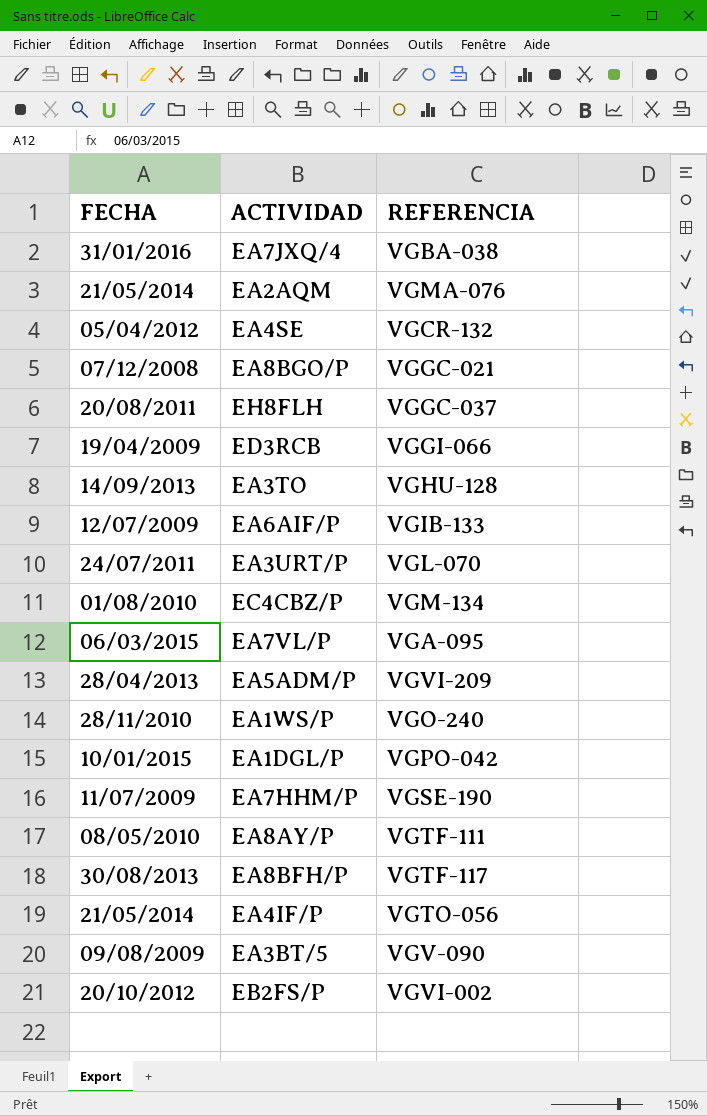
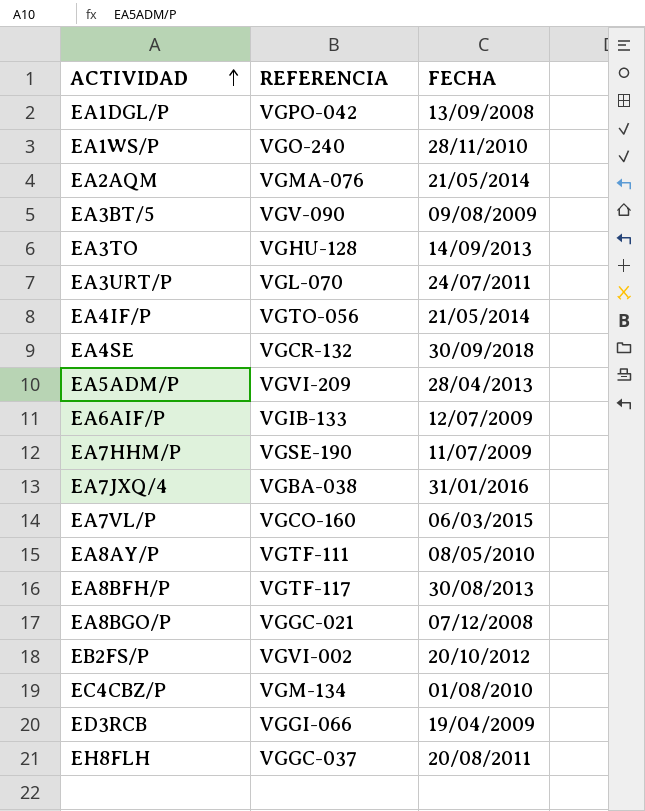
row order: none -> ACTIVIDAD ascending
column FECHA | position: 1 -> 3
EA1DGL/P | FECHA: 10/01/2015 -> 13/09/2008
EA4SE | FECHA: 05/04/2012 -> 30/09/2018
EA7VL/P | REFERENCIA: VGA-095 -> VGCO-160

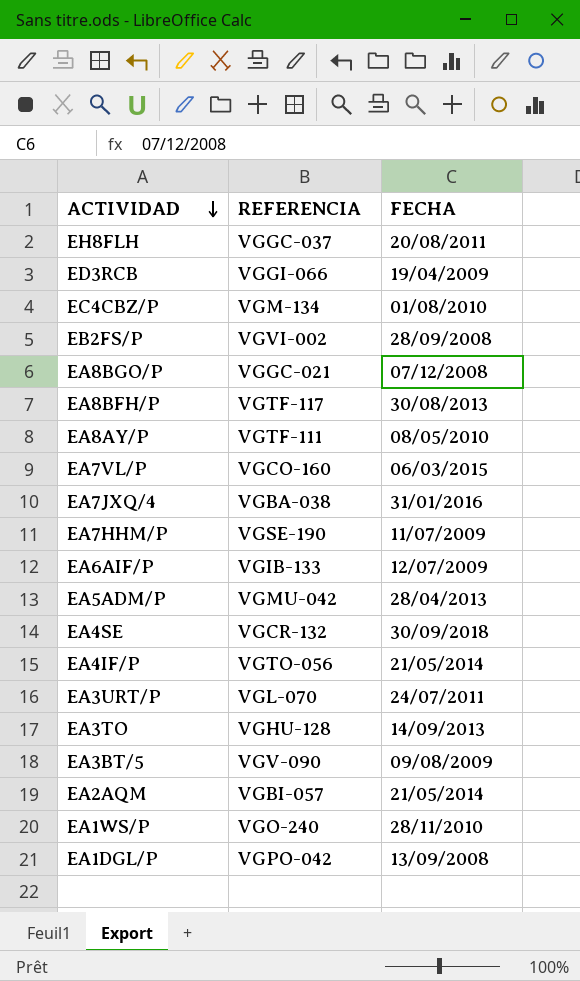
row order: ACTIVIDAD ascending -> ACTIVIDAD descending
EB2FS/P | FECHA: 20/10/2012 -> 28/09/2008
EA5ADM/P | REFERENCIA: VGVI-209 -> VGMU-042
EA2AQM | REFERENCIA: VGMA-076 -> VGBI-057

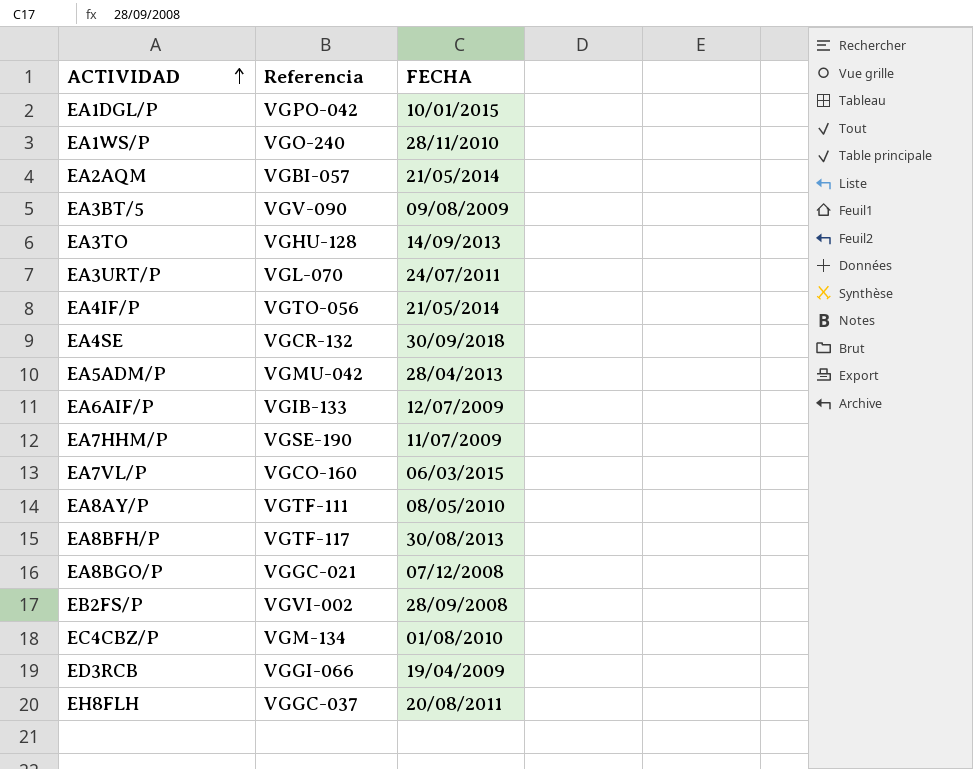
row order: ACTIVIDAD descending -> ACTIVIDAD ascending
column name: REFERENCIA -> Referencia
row EA7JXQ/4: VGBA-038 | 31/01/2016 -> none
EA1DGL/P | FECHA: 13/09/2008 -> 10/01/2015

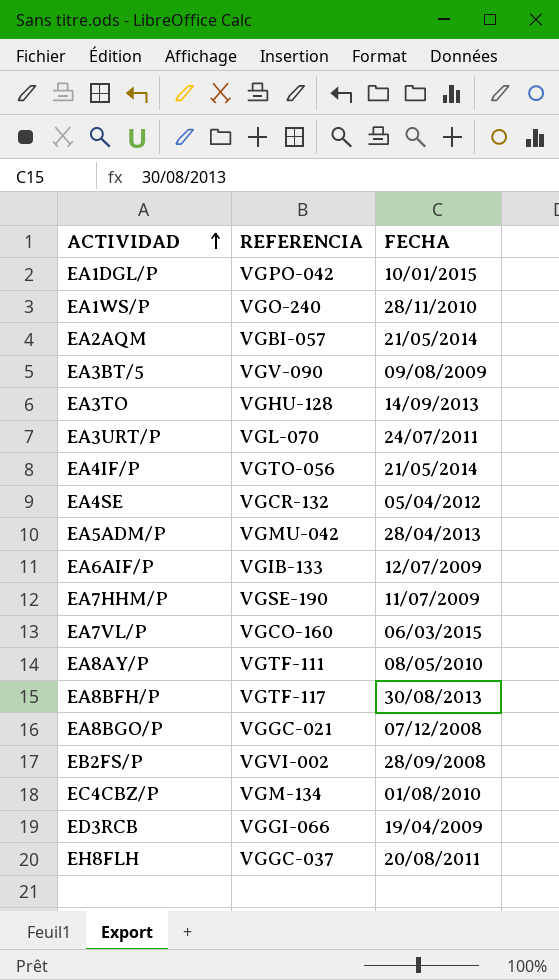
column name: Referencia -> REFERENCIA
EA4SE | FECHA: 30/09/2018 -> 05/04/2012

